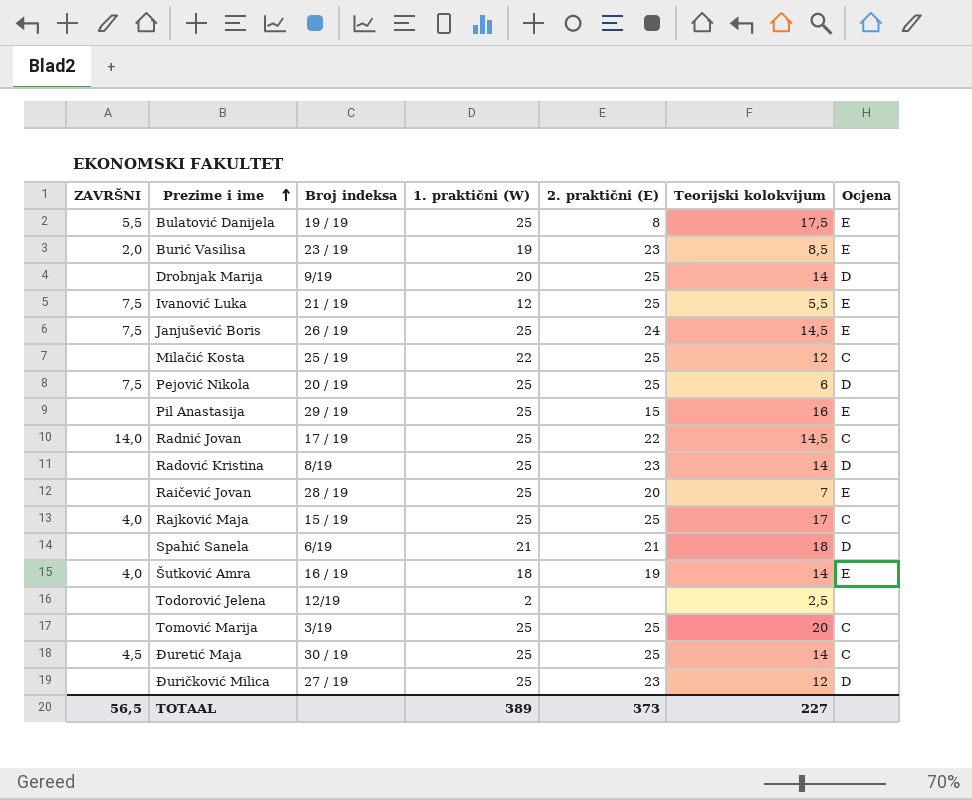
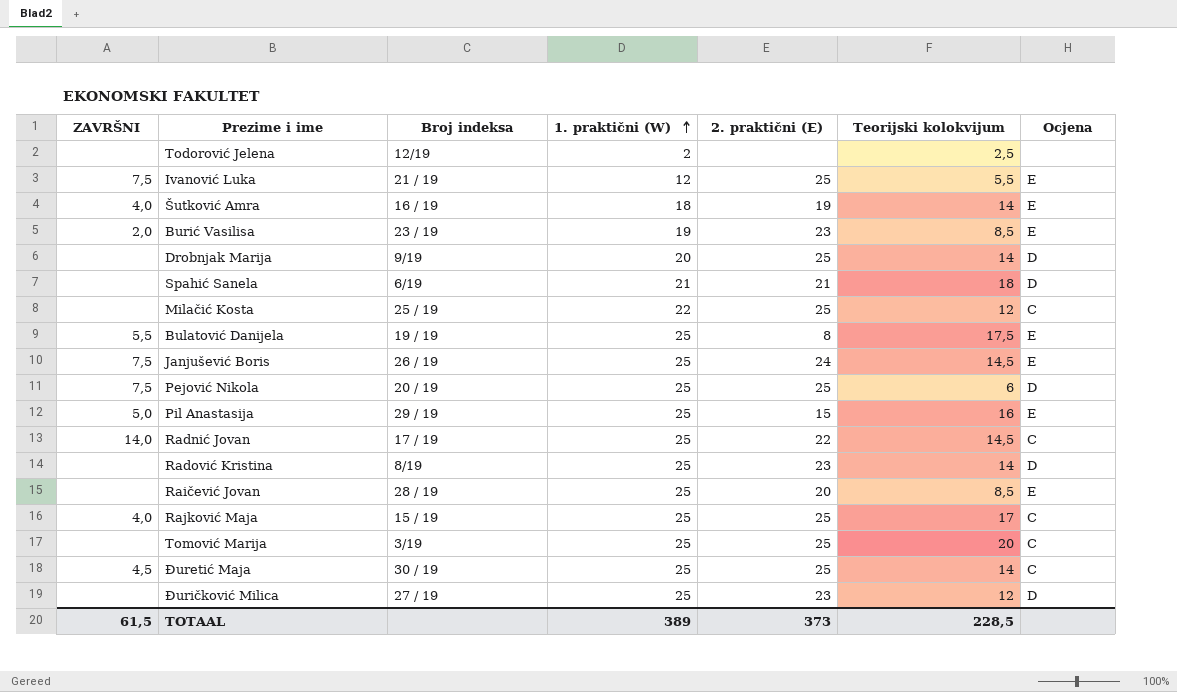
row order: Prezime i ime ascending -> 1. praktični (W) ascending
Pil Anastasija | ZAVRŠNI: none -> 5,0
Raičević Jovan | Teorijski kolokvijum: 7 -> 8,5
TOTAAL | ZAVRŠNI: 56,5 -> 61,5
TOTAAL | Teorijski kolokvijum: 227 -> 228,5

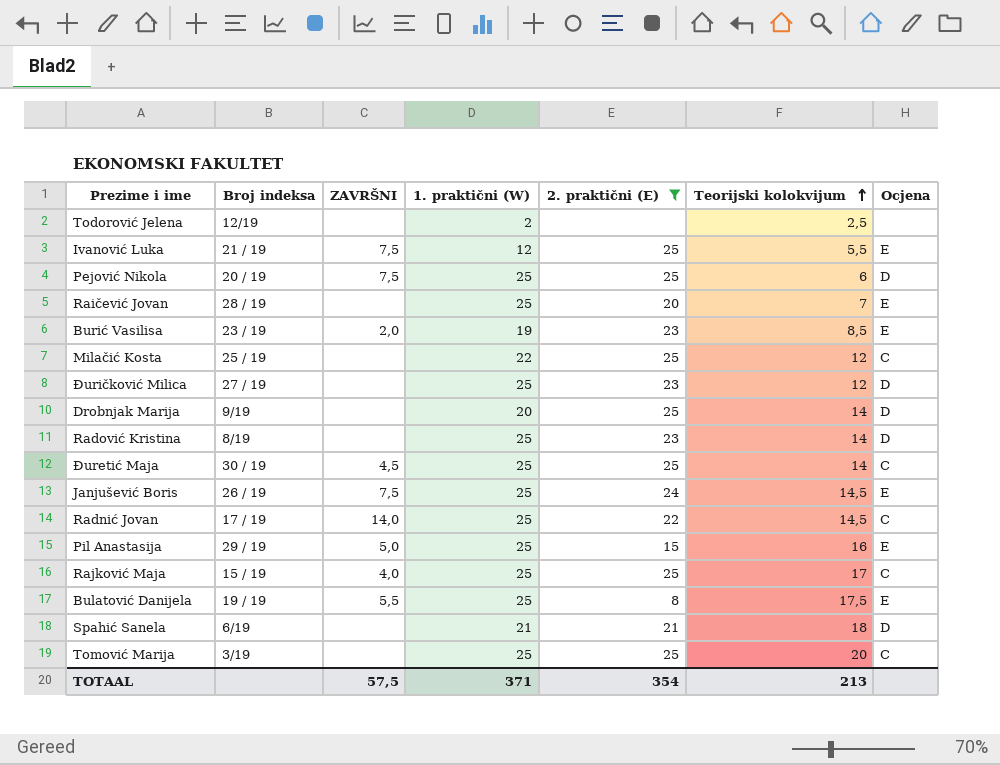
filter: none -> 2. praktični (E) != 19
row order: 1. praktični (W) ascending -> Teorijski kolokvijum ascending
column ZAVRŠNI | position: 1 -> 3
Raičević Jovan | Teorijski kolokvijum: 8,5 -> 7
TOTAAL | ZAVRŠNI: 61,5 -> 57,5
TOTAAL | 1. praktični (W): 389 -> 371
TOTAAL | 2. praktični (E): 373 -> 354
TOTAAL | Teorijski kolokvijum: 228,5 -> 213

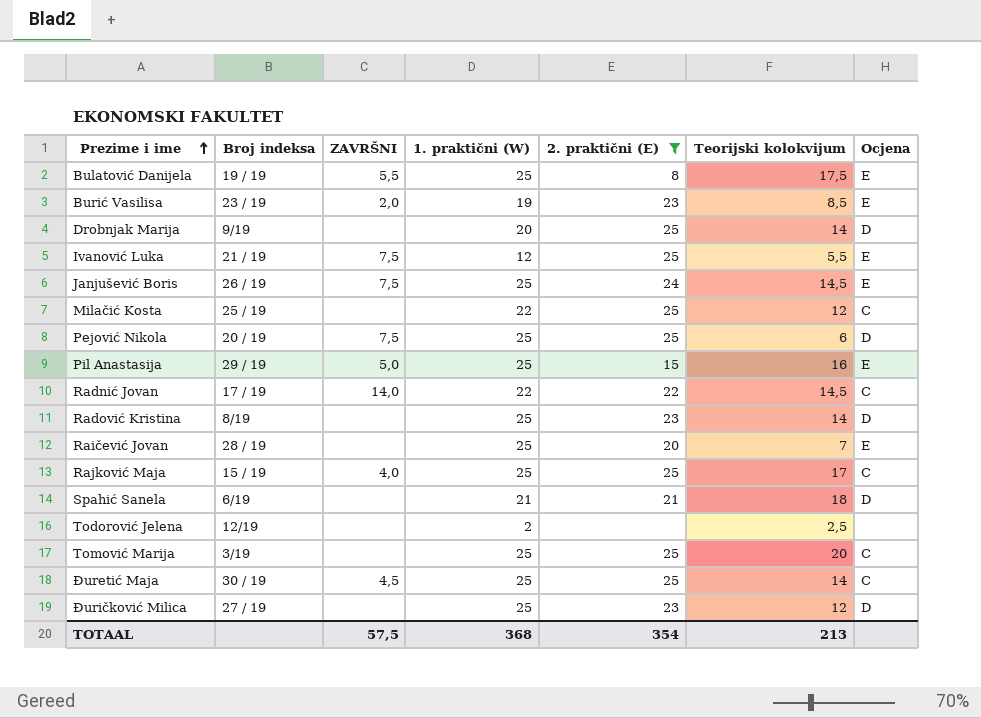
row order: Teorijski kolokvijum ascending -> Prezime i ime ascending
Radnić Jovan | 1. praktični (W): 25 -> 22
TOTAAL | 1. praktični (W): 371 -> 368

